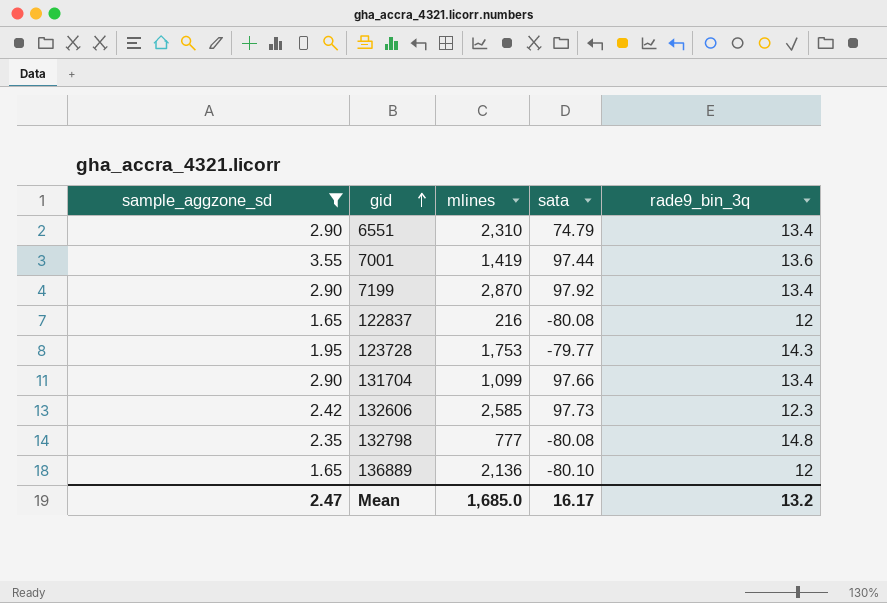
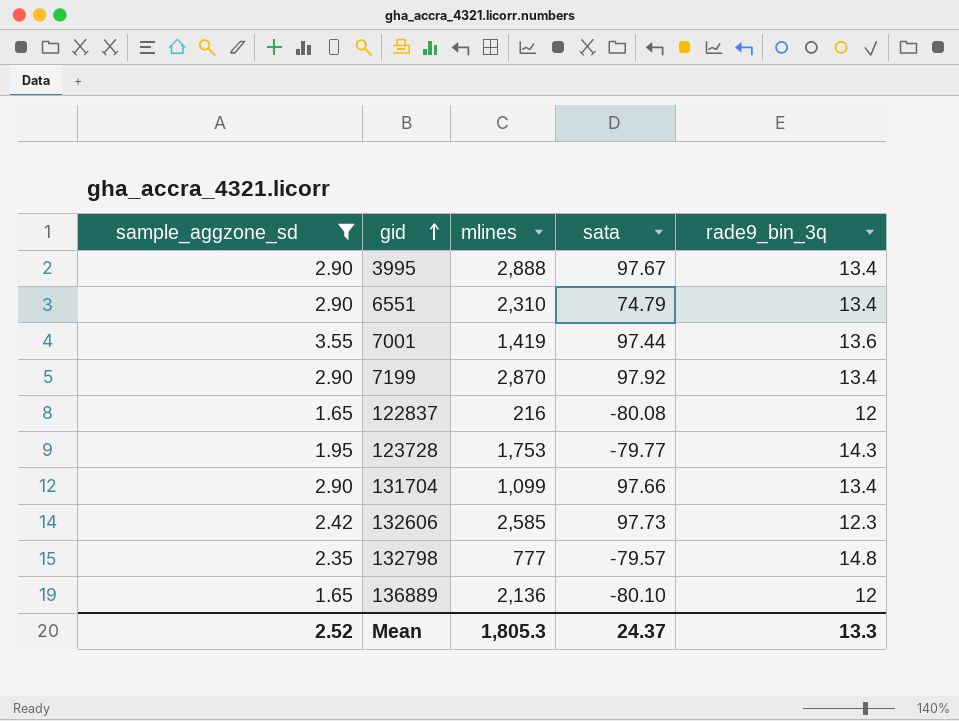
row 3995: none -> 2.90 | 2,888 | 97.67 | 13.4
132798 | sata: -80.08 -> -79.57
Mean | sample_aggzone_sd: 2.47 -> 2.52
Mean | mlines: 1,685.0 -> 1,805.3
Mean | sata: 16.17 -> 24.37
Mean | rade9_bin_3q: 13.2 -> 13.3

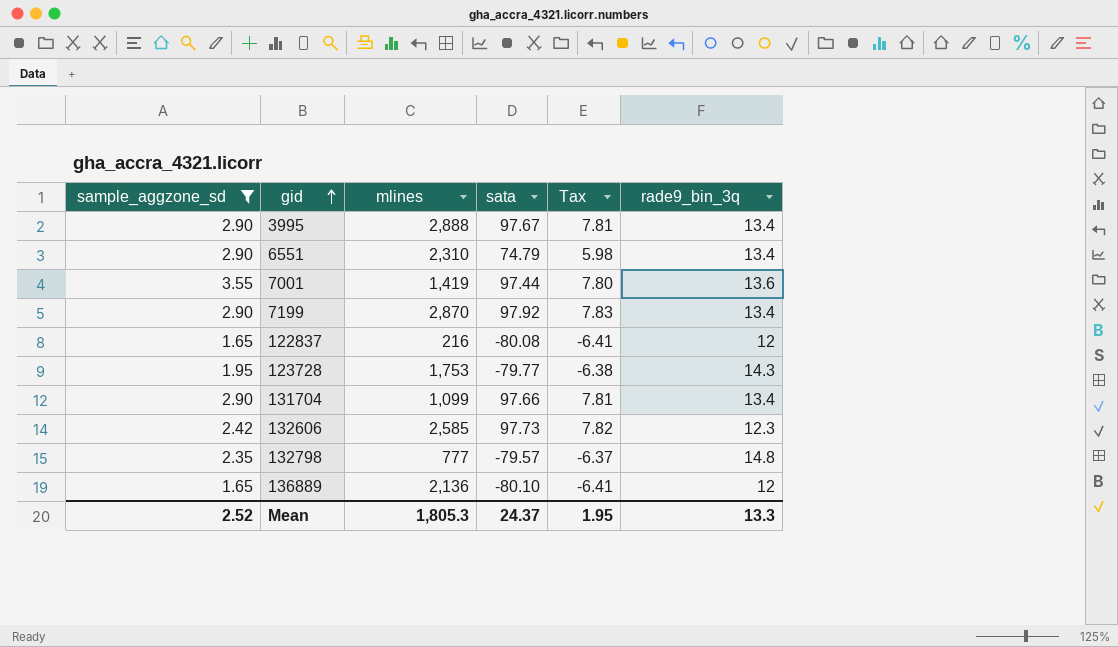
column Tax | formula: none -> [sata] * 0.08

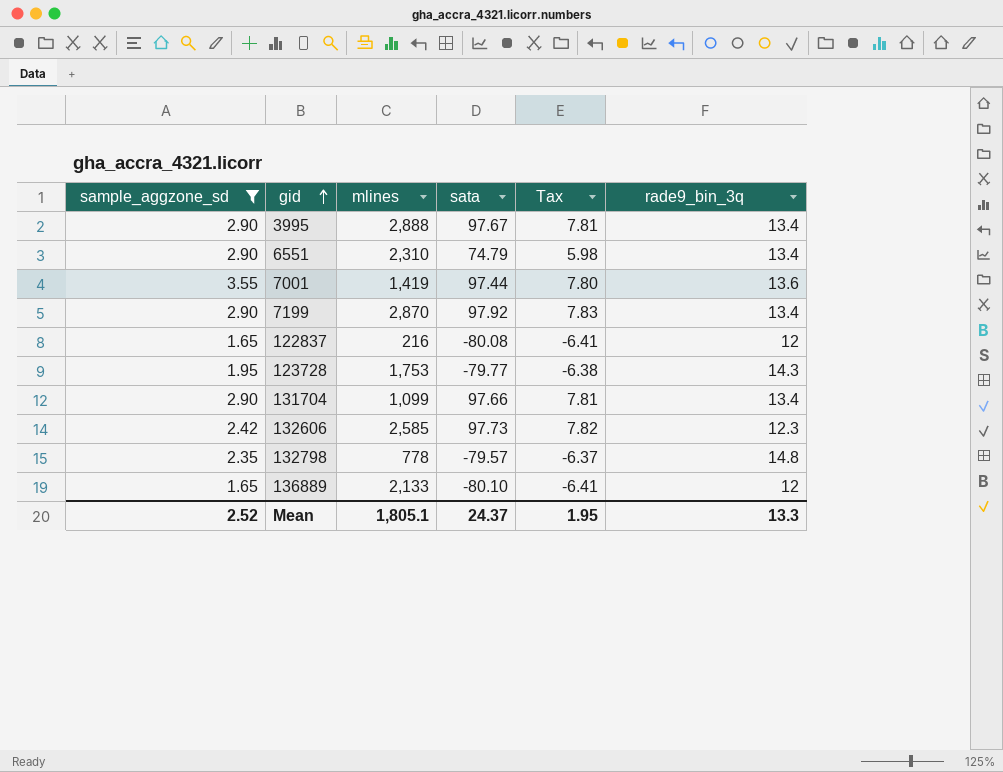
132798 | mlines: 777 -> 778
136889 | mlines: 2,136 -> 2,133
Mean | mlines: 1,805.3 -> 1,805.1

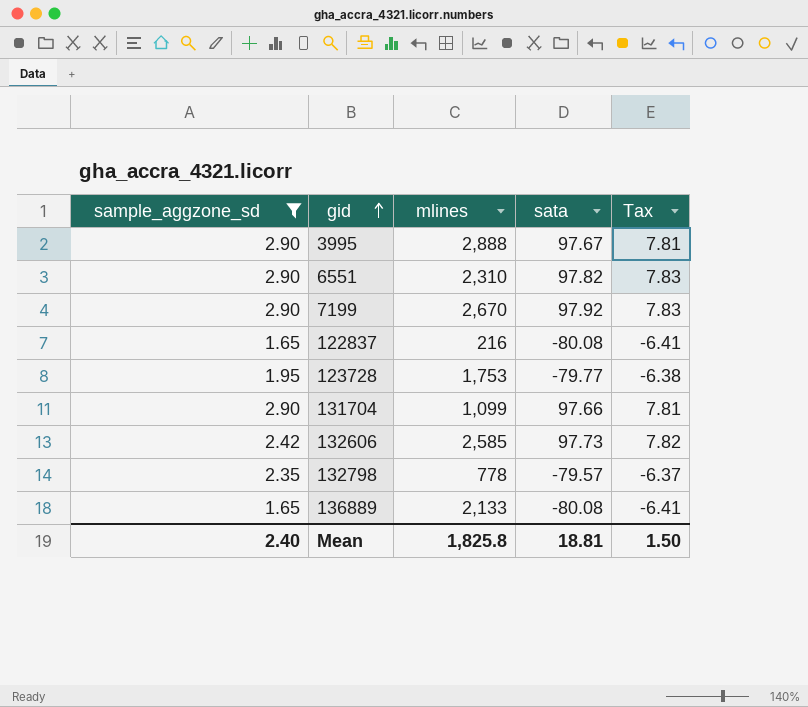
column rade9_bin_3q | position: 6 -> none
row 7001: 3.55 | 1,419 | 97.44 | 7.80 | 13.6 -> none
6551 | sata: 74.79 -> 97.82
6551 | Tax: 5.98 -> 7.83
7199 | mlines: 2,870 -> 2,670
136889 | sata: -80.10 -> -80.08
Mean | sample_aggzone_sd: 2.52 -> 2.40
Mean | mlines: 1,805.1 -> 1,825.8
Mean | sata: 24.37 -> 18.81
Mean | Tax: 1.95 -> 1.50

